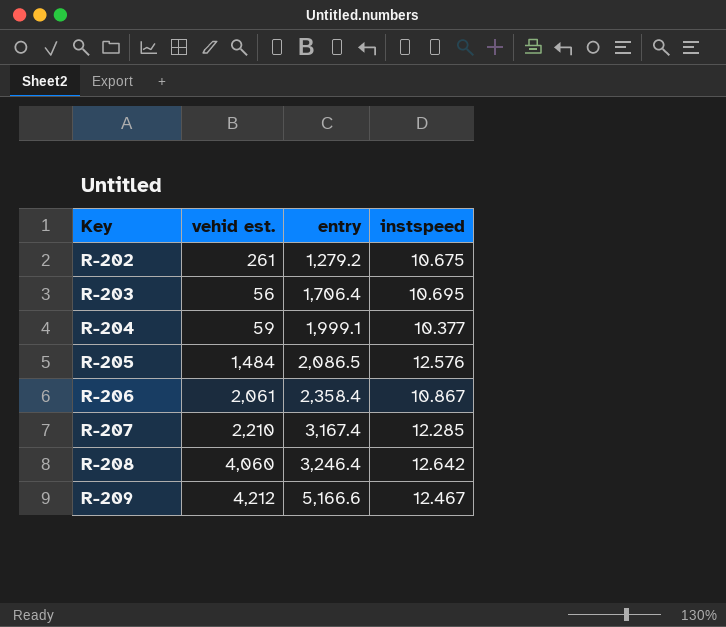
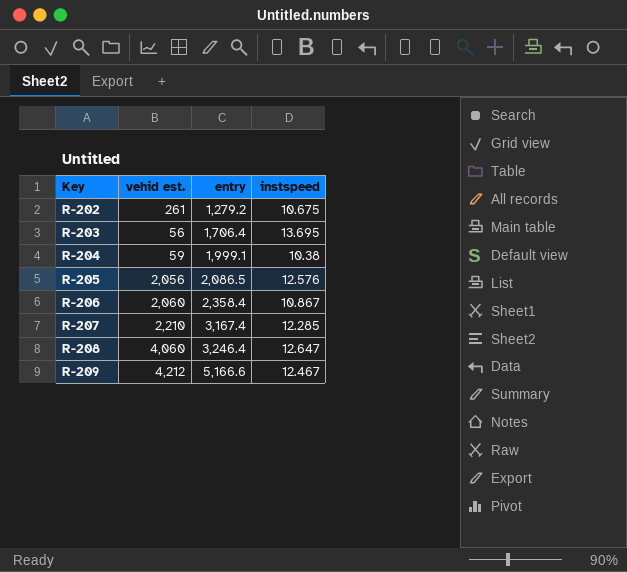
R-203 | instspeed: 10.695 -> 13.695
R-204 | instspeed: 10.377 -> 10.38
R-205 | vehid est.: 1,484 -> 2,056
R-206 | vehid est.: 2,061 -> 2,060
R-208 | instspeed: 12.642 -> 12.647

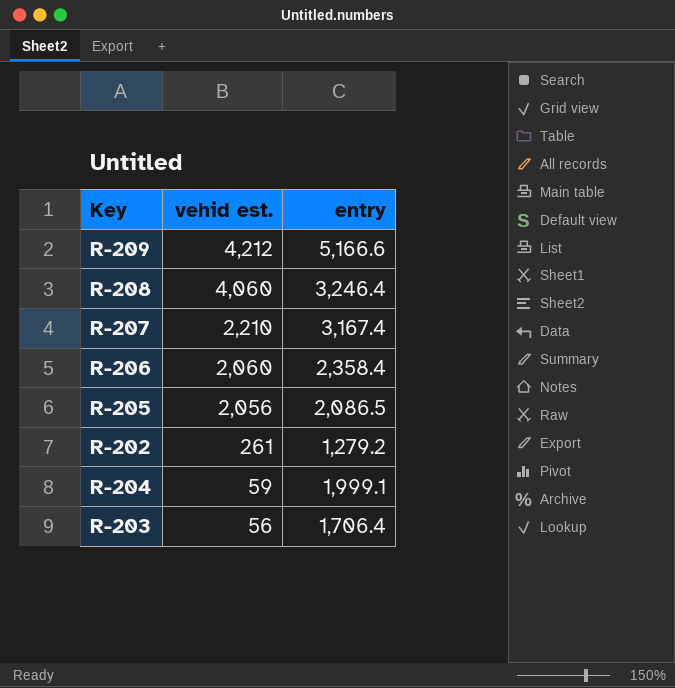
row order: Key ascending -> vehid est. descending
column instspeed | position: 4 -> none

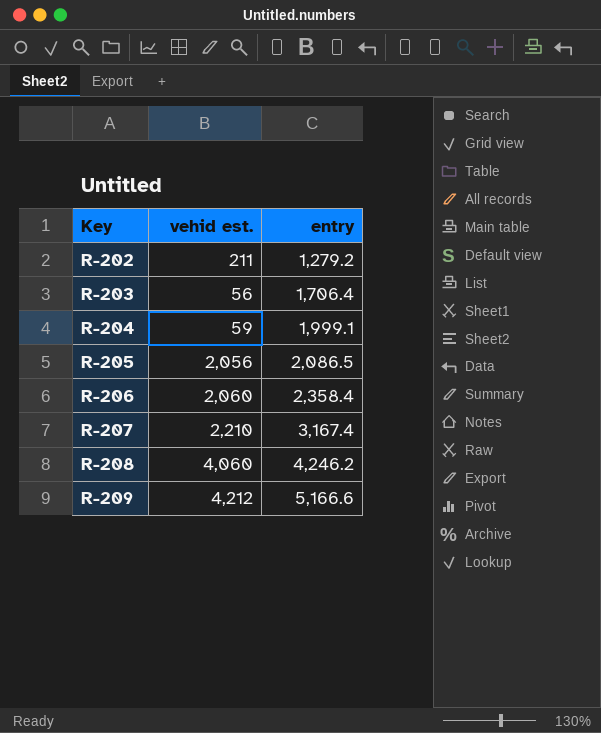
row order: vehid est. descending -> Key ascending
R-202 | vehid est.: 261 -> 211
R-208 | entry: 3,246.4 -> 4,246.2

